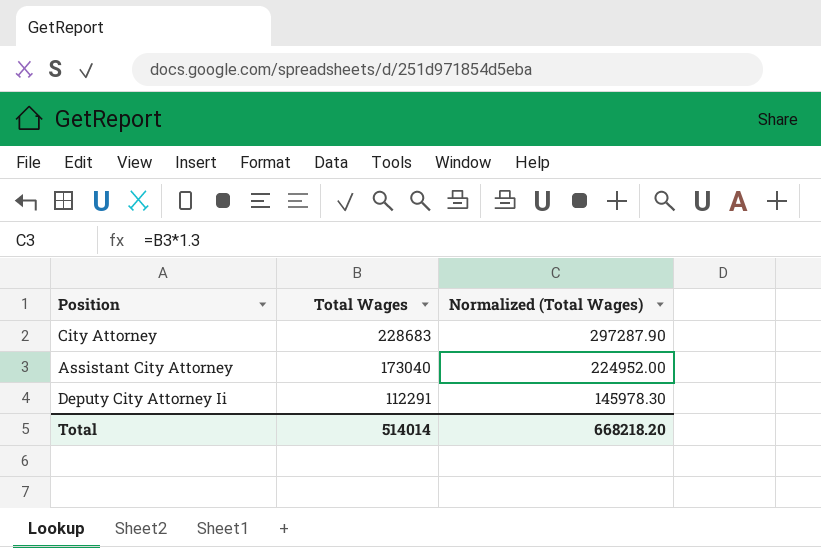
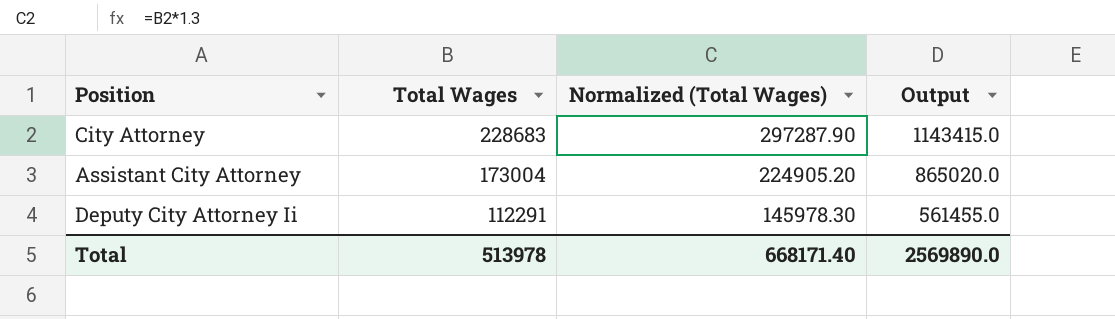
column Output | formula: none -> [Total Wages] * 5
Assistant City Attorney | Total Wages: 173040 -> 173004
Assistant City Attorney | Normalized (Total Wages): 224952.00 -> 224905.20
Total | Total Wages: 514014 -> 513978
Total | Normalized (Total Wages): 668218.20 -> 668171.40

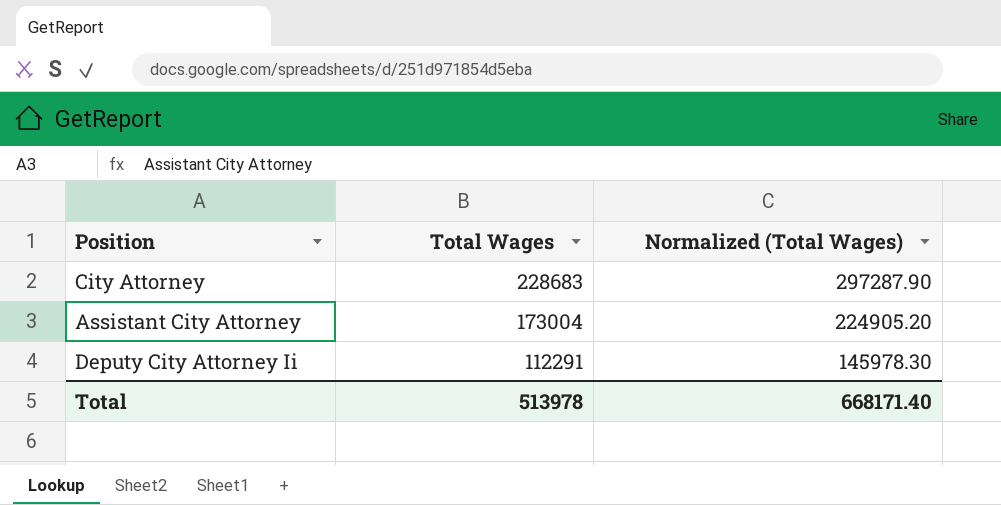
column Output | formula: [Total Wages] * 5 -> none

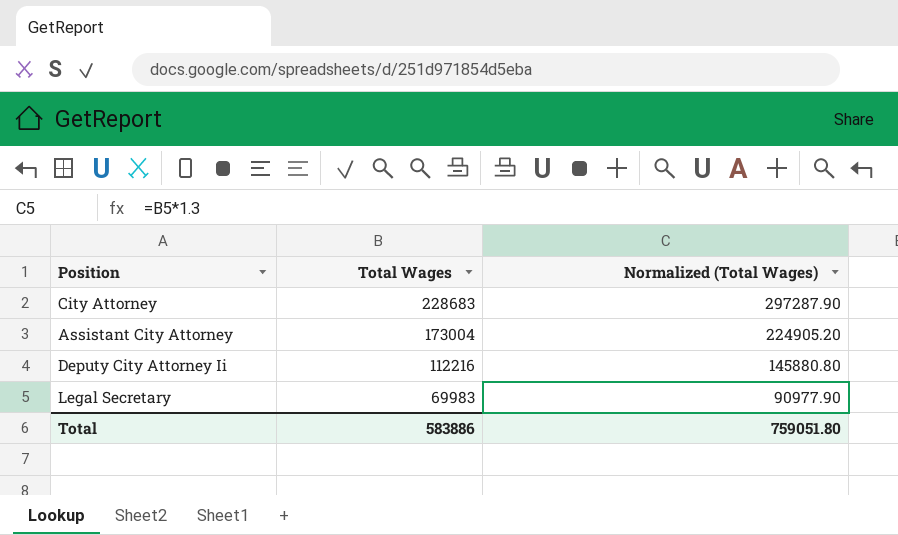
Deputy City Attorney Ii | Total Wages: 112291 -> 112216
Deputy City Attorney Ii | Normalized (Total Wages): 145978.30 -> 145880.80
row Legal Secretary: none -> 69983 | 90977.90
Total | Total Wages: 513978 -> 583886
Total | Normalized (Total Wages): 668171.40 -> 759051.80

